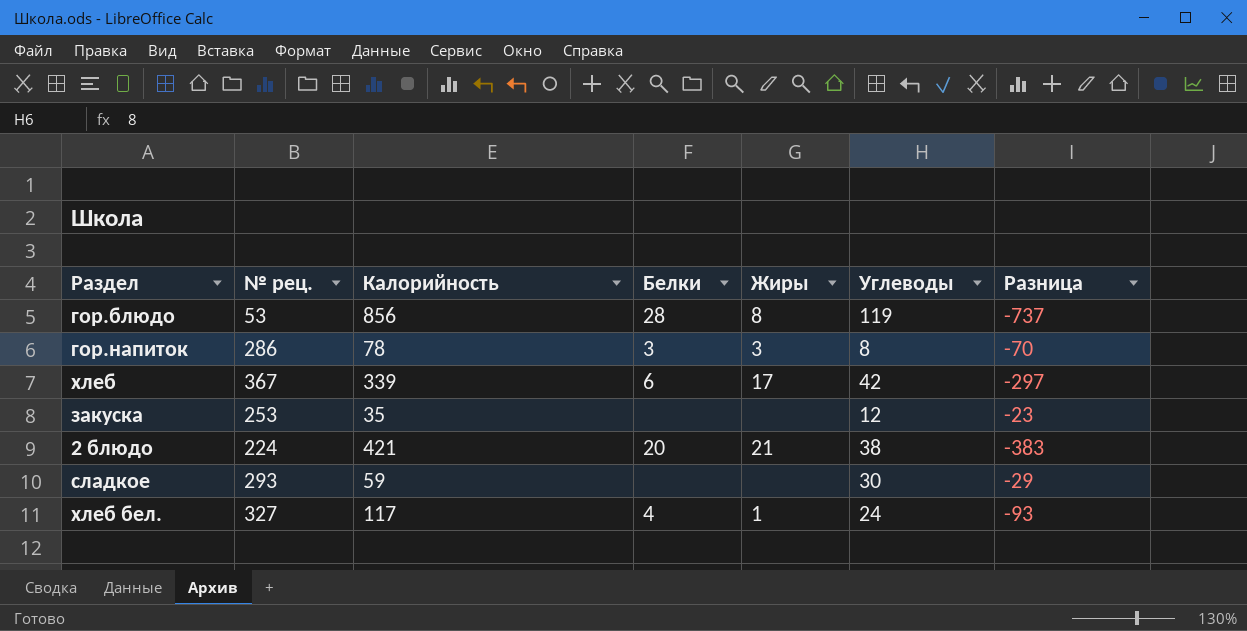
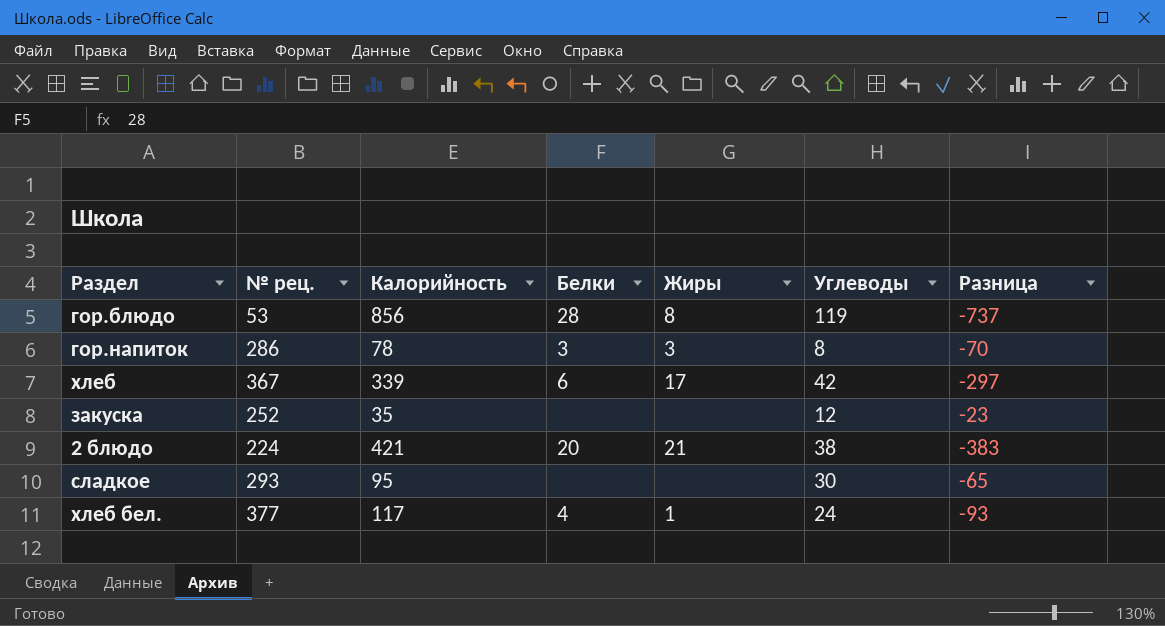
закуска | № рец.: 253 -> 252
сладкое | Калорийность: 59 -> 95
сладкое | Разница: -29 -> -65
хлеб бел. | № рец.: 327 -> 377

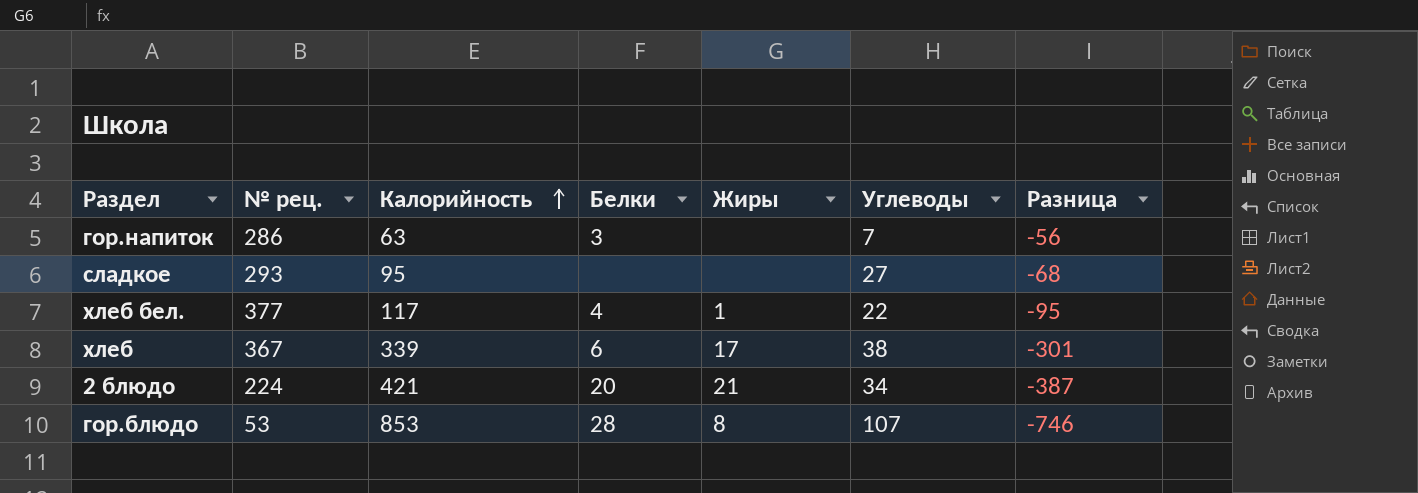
row order: none -> Калорийность ascending
row закуска: 252 | 35 | none | none | 12 | -23 -> none
гор.напиток | Калорийность: 78 -> 63
гор.напиток | Жиры: 3 -> none
гор.напиток | Углеводы: 8 -> 7
гор.напиток | Разница: -70 -> -56
сладкое | Углеводы: 30 -> 27
сладкое | Разница: -65 -> -68
хлеб бел. | Углеводы: 24 -> 22
хлеб бел. | Разница: -93 -> -95
хлеб | Углеводы: 42 -> 38
хлеб | Разница: -297 -> -301
2 блюдо | Углеводы: 38 -> 34
2 блюдо | Разница: -383 -> -387
гор.блюдо | Калорийность: 856 -> 853
гор.блюдо | Углеводы: 119 -> 107
гор.блюдо | Разница: -737 -> -746

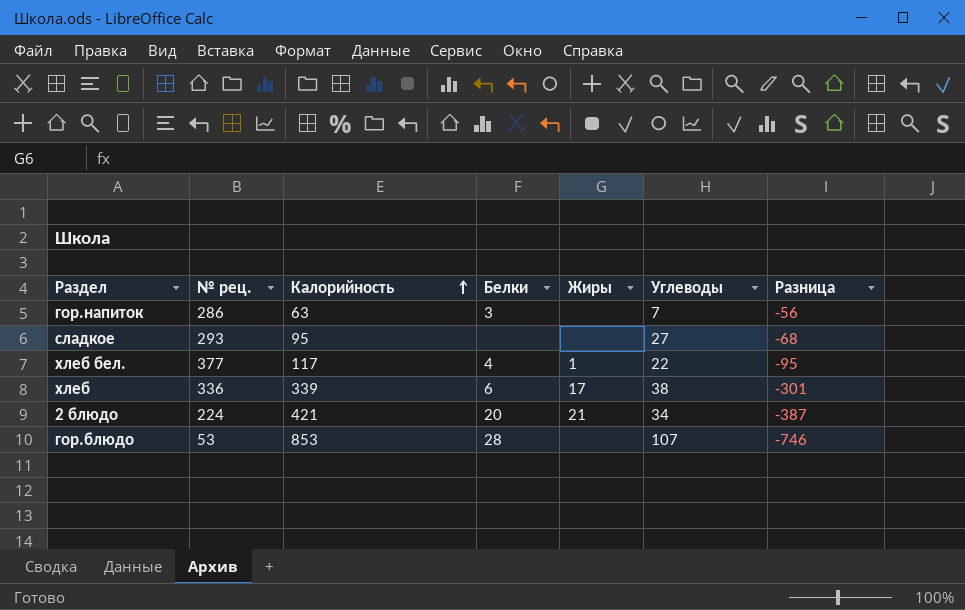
хлеб | № рец.: 367 -> 336
гор.блюдо | Жиры: 8 -> none

